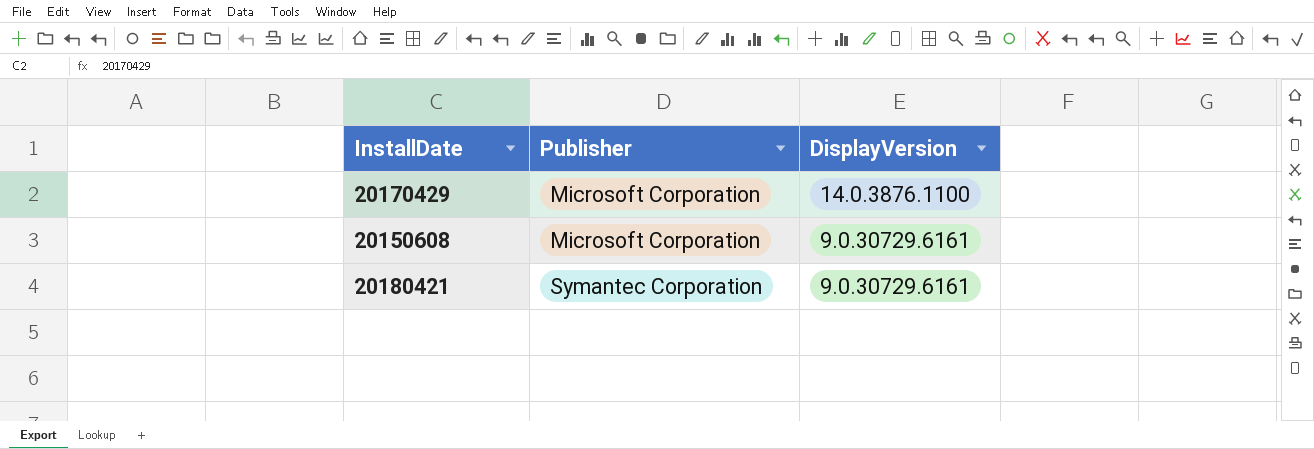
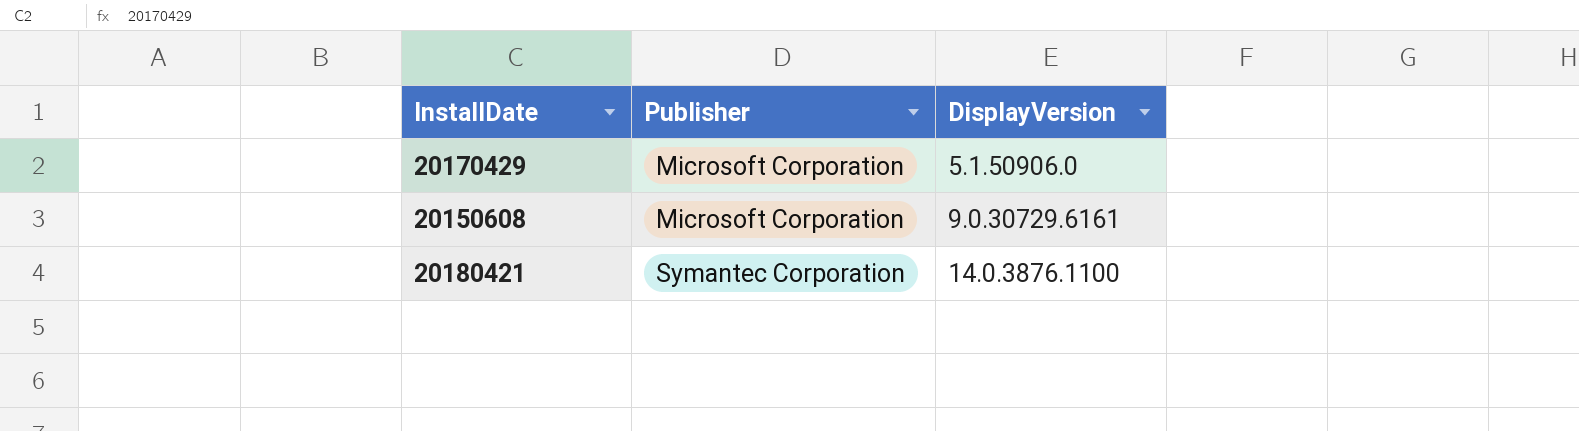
20170429 | DisplayVersion: 14.0.3876.1100 -> 5.1.50906.0
20180421 | DisplayVersion: 9.0.30729.6161 -> 14.0.3876.1100

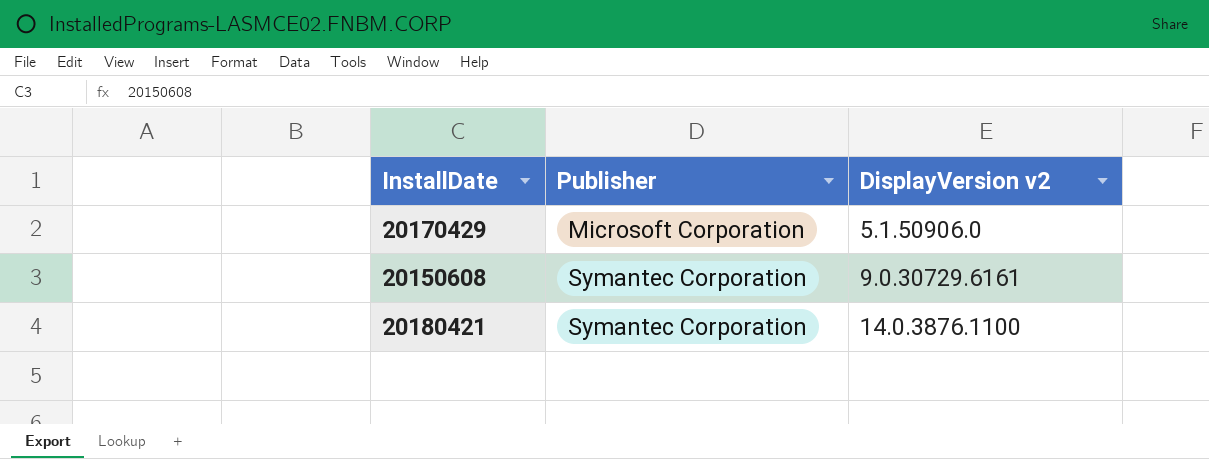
column name: DisplayVersion -> DisplayVersion v2
20150608 | Publisher: Microsoft Corporation -> Symantec Corporation

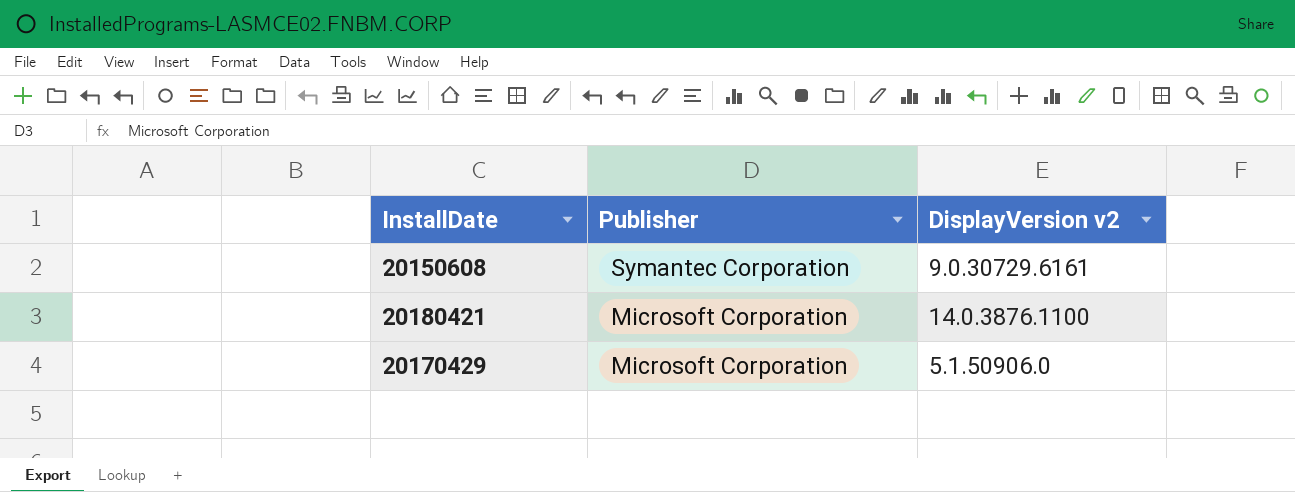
row order: Publisher ascending -> Publisher descending
20180421 | Publisher: Symantec Corporation -> Microsoft Corporation

